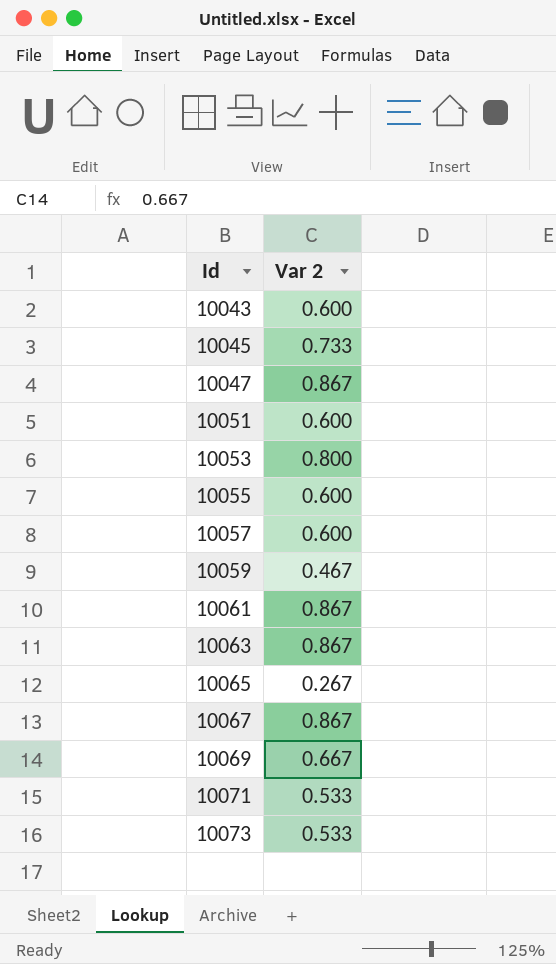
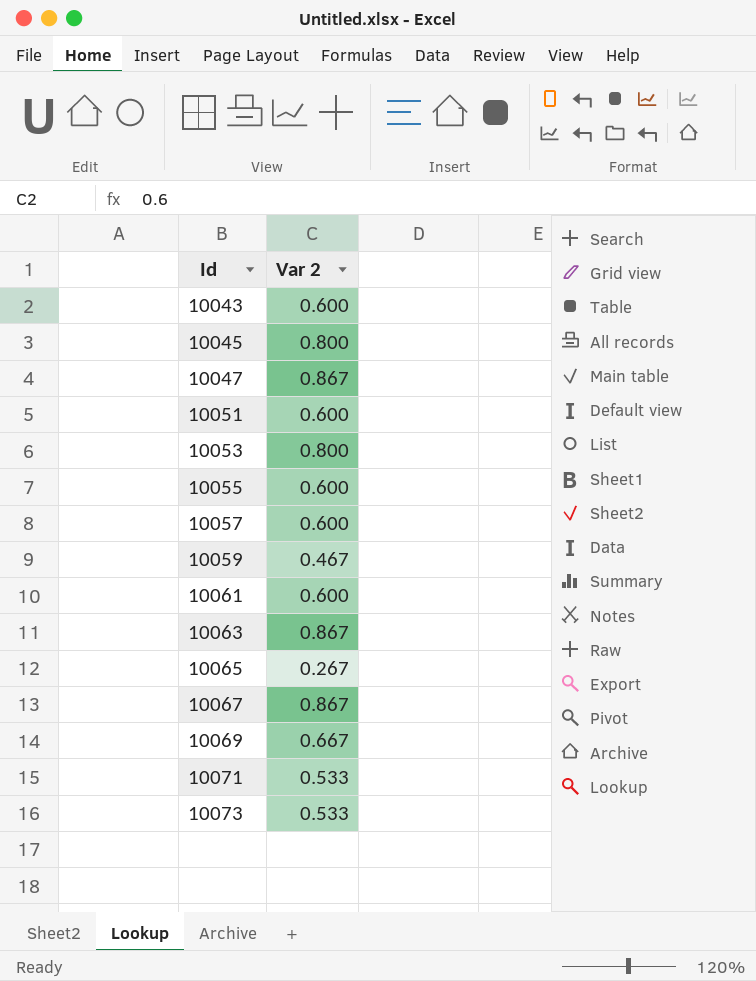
10045 | Var 2: 0.733 -> 0.800
10061 | Var 2: 0.867 -> 0.600

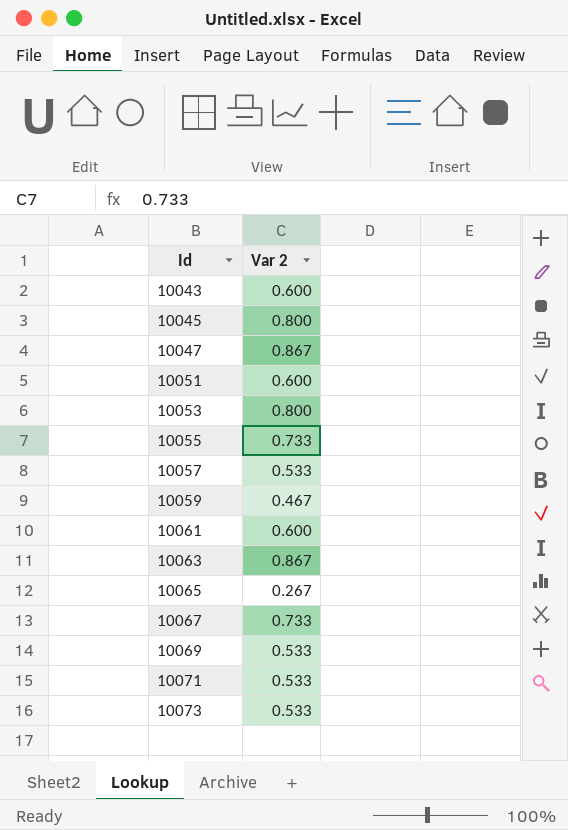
10055 | Var 2: 0.600 -> 0.733
10057 | Var 2: 0.600 -> 0.533
10067 | Var 2: 0.867 -> 0.733
10069 | Var 2: 0.667 -> 0.533

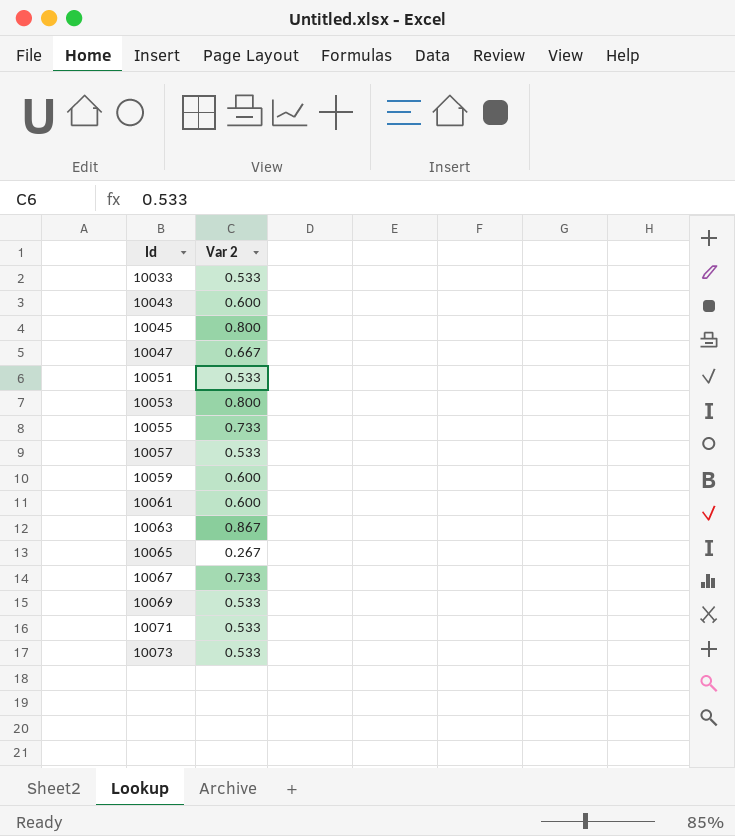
row 10033: none -> 0.533
10047 | Var 2: 0.867 -> 0.667
10051 | Var 2: 0.600 -> 0.533
10059 | Var 2: 0.467 -> 0.600

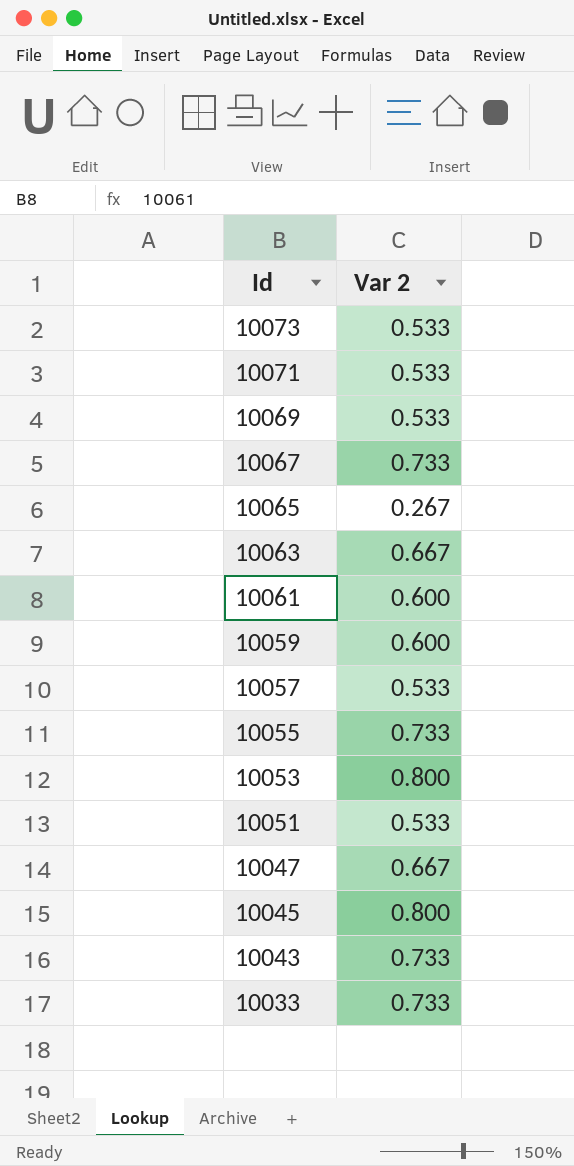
row order: Id ascending -> Id descending
10063 | Var 2: 0.867 -> 0.667
10043 | Var 2: 0.600 -> 0.733
10033 | Var 2: 0.533 -> 0.733

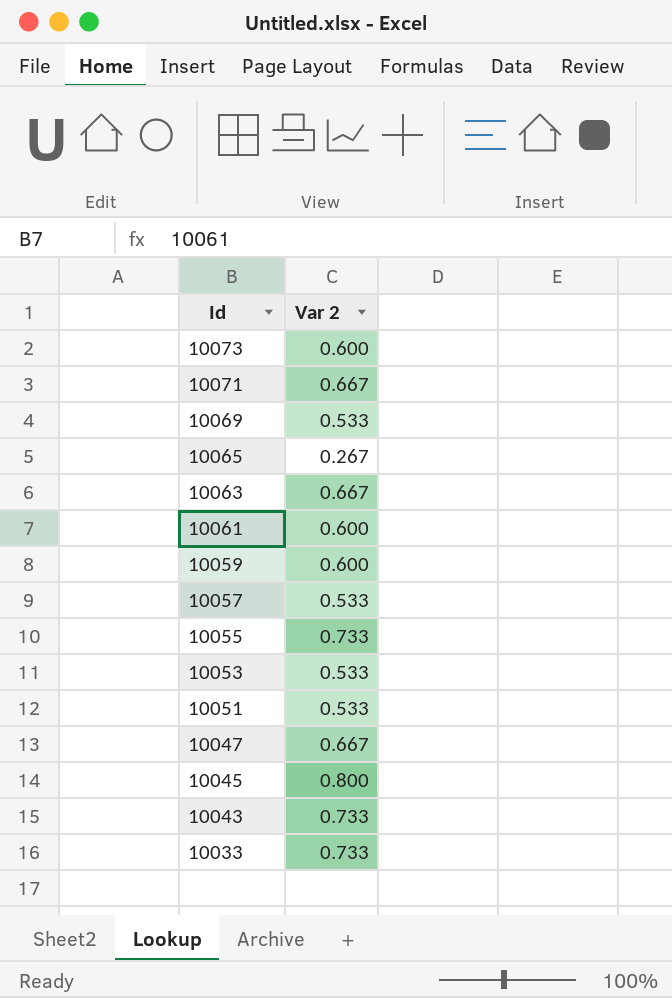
row 10067: 0.733 -> none
10073 | Var 2: 0.533 -> 0.600
10071 | Var 2: 0.533 -> 0.667
10053 | Var 2: 0.800 -> 0.533

